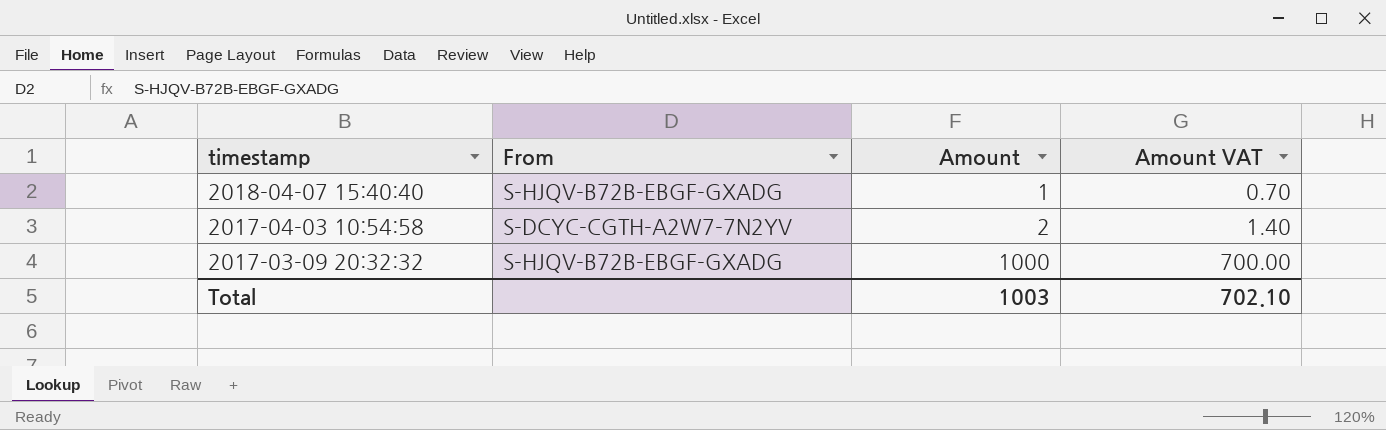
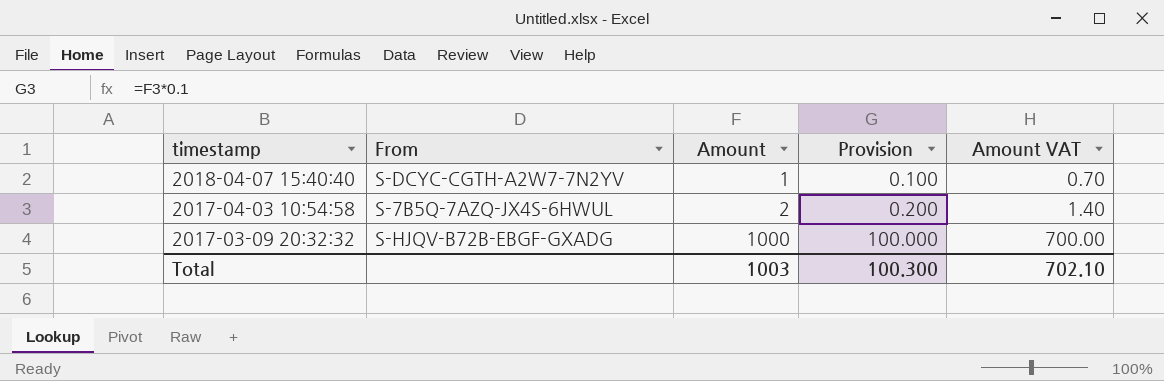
column Provision | formula: none -> [Amount] * 0.1
2018-04-07 15:40:40 | From: S-HJQV-B72B-EBGF-GXADG -> S-DCYC-CGTH-A2W7-7N2YV
2017-04-03 10:54:58 | From: S-DCYC-CGTH-A2W7-7N2YV -> S-7B5Q-7AZQ-JX4S-6HWUL

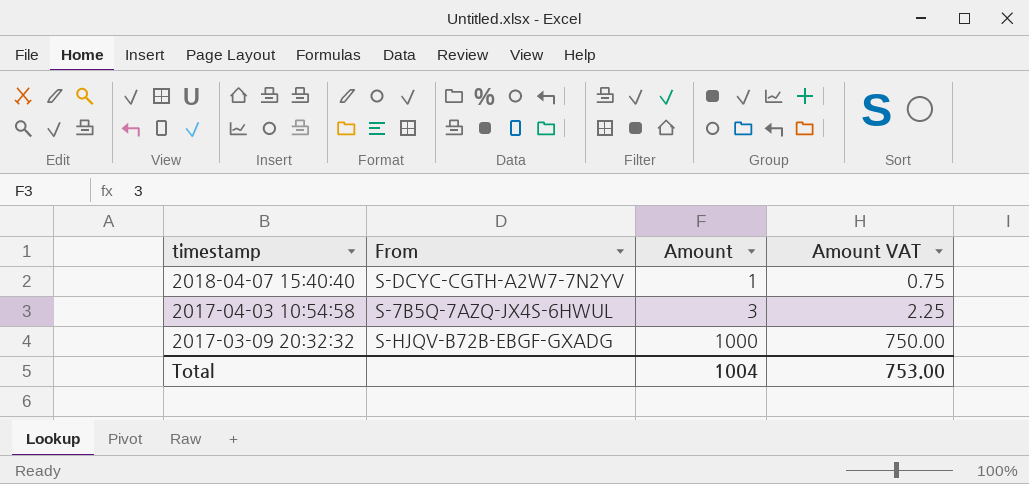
column Provision | formula: [Amount] * 0.1 -> none
column Amount VAT | formula: [Amount] * 0.7 -> [Amount] * 0.75
2017-04-03 10:54:58 | Amount: 2 -> 3
Total | Amount: 1003 -> 1004
Total | Amount VAT: 702.10 -> 753.00

